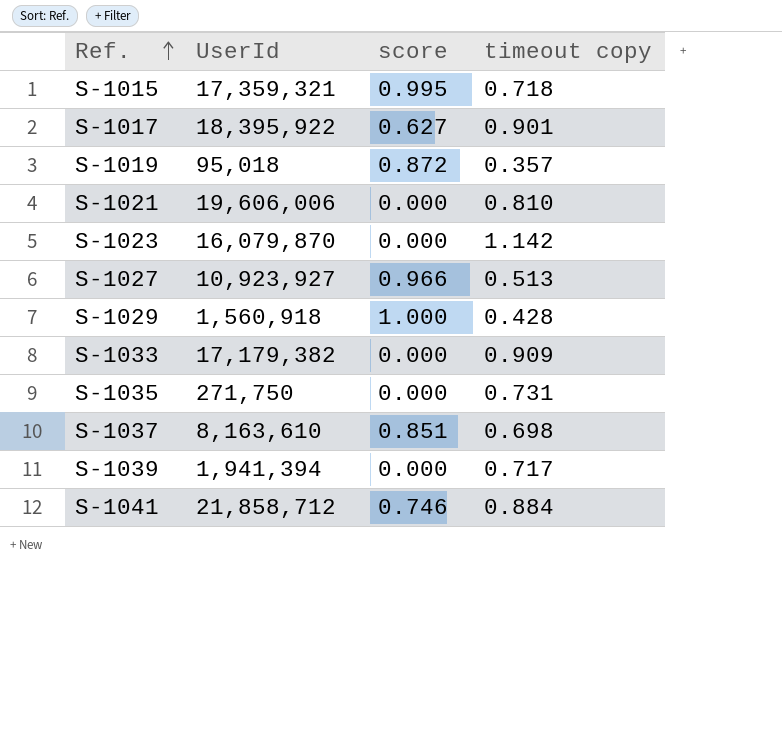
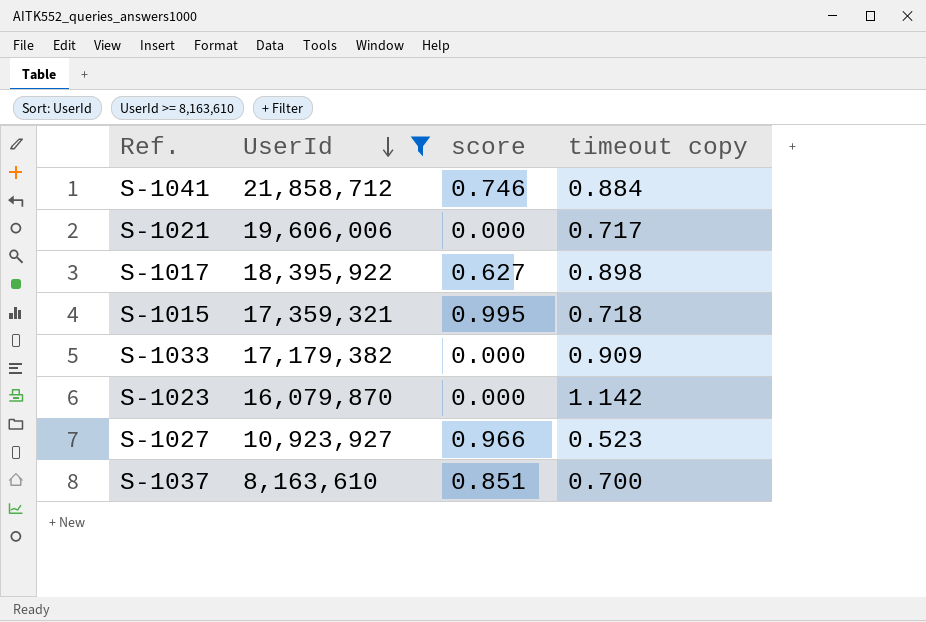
filter: none -> UserId >= 8,163,610
row order: Ref. ascending -> UserId descending
S-1021 | timeout copy: 0.810 -> 0.717
S-1017 | timeout copy: 0.901 -> 0.898
S-1027 | timeout copy: 0.513 -> 0.523
S-1037 | timeout copy: 0.698 -> 0.700

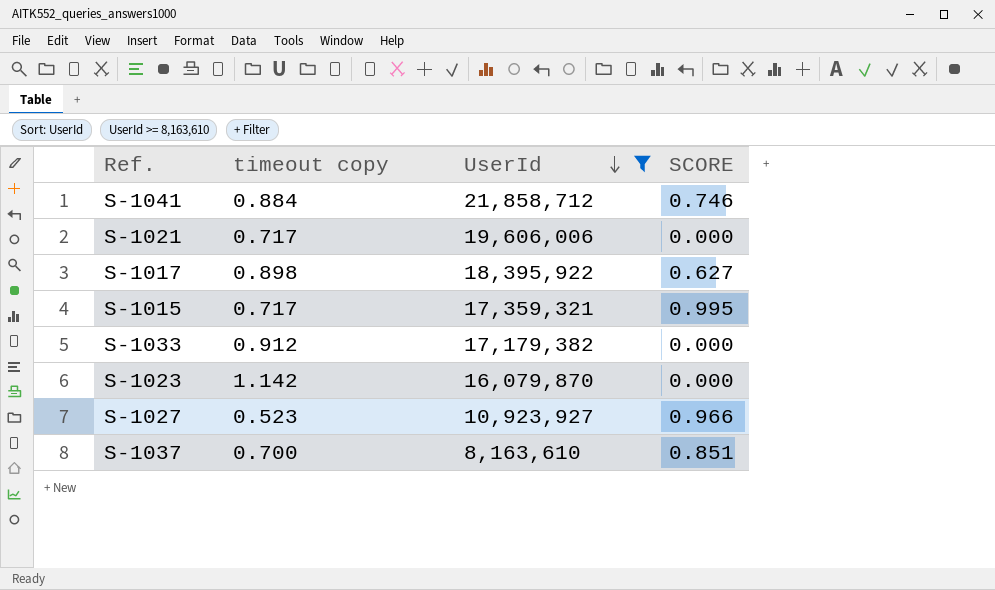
column timeout copy | position: 4 -> 2
column name: score -> SCORE
S-1015 | timeout copy: 0.718 -> 0.717
S-1033 | timeout copy: 0.909 -> 0.912

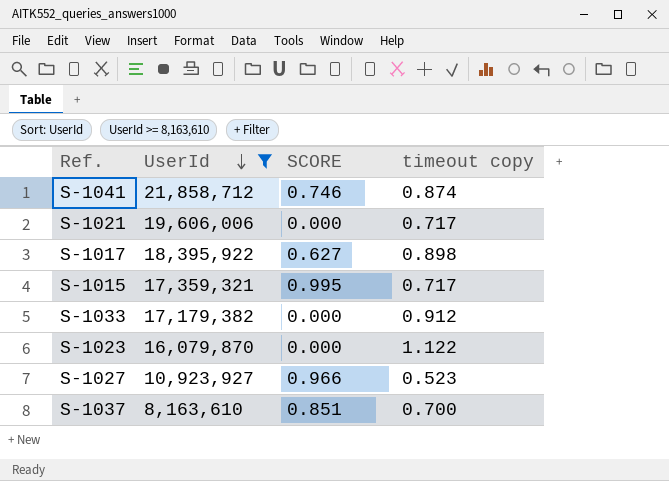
column timeout copy | position: 2 -> 4
S-1041 | timeout copy: 0.884 -> 0.874
S-1023 | timeout copy: 1.142 -> 1.122

